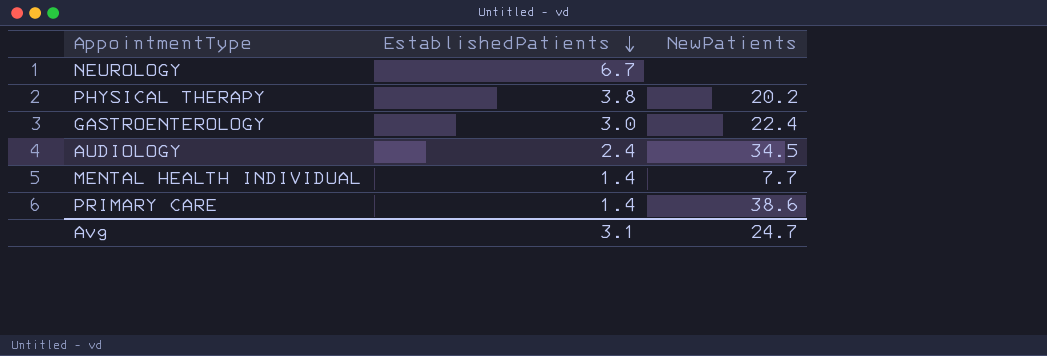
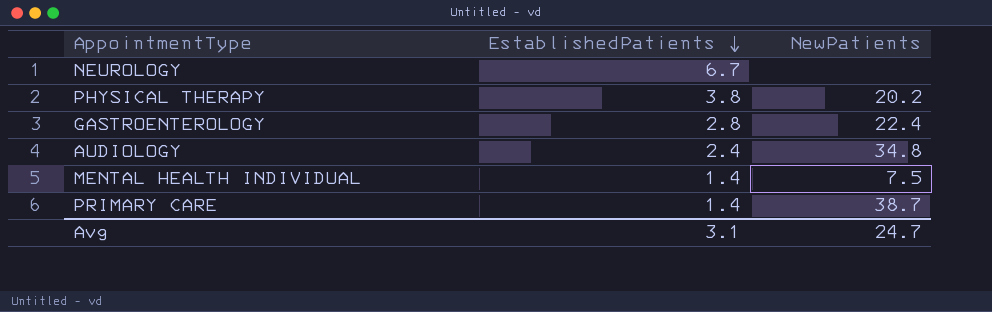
GASTROENTEROLOGY | EstablishedPatients: 3.0 -> 2.8
AUDIOLOGY | NewPatients: 34.5 -> 34.8
MENTAL HEALTH INDIVIDUAL | NewPatients: 7.7 -> 7.5
PRIMARY CARE | NewPatients: 38.6 -> 38.7

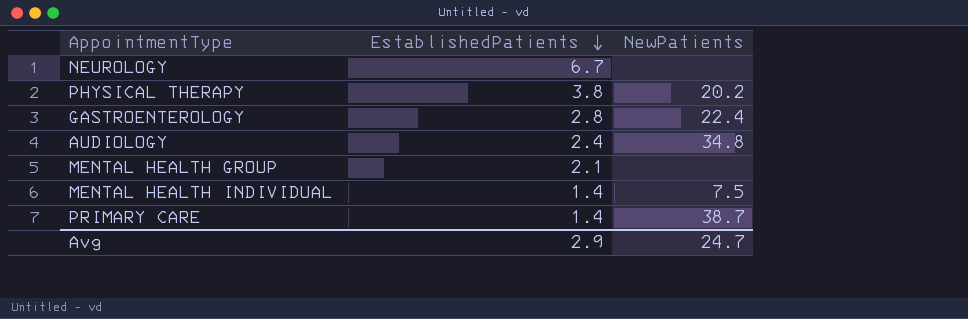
row MENTAL HEALTH GROUP: none -> 2.1 | none
Avg | EstablishedPatients: 3.1 -> 2.9

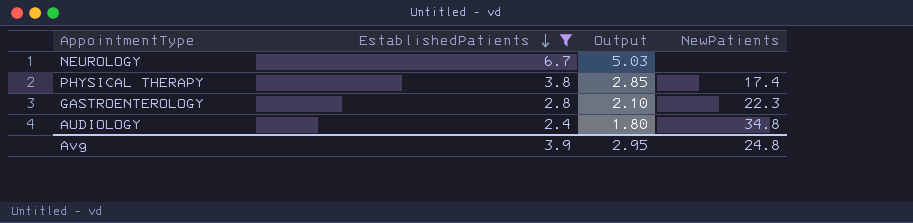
filter: none -> EstablishedPatients >= 2.4
column Output | formula: none -> [EstablishedPatients] * 0.75
PHYSICAL THERAPY | NewPatients: 20.2 -> 17.4
GASTROENTEROLOGY | NewPatients: 22.4 -> 22.3
Avg | EstablishedPatients: 2.9 -> 3.9
Avg | NewPatients: 24.7 -> 24.8

